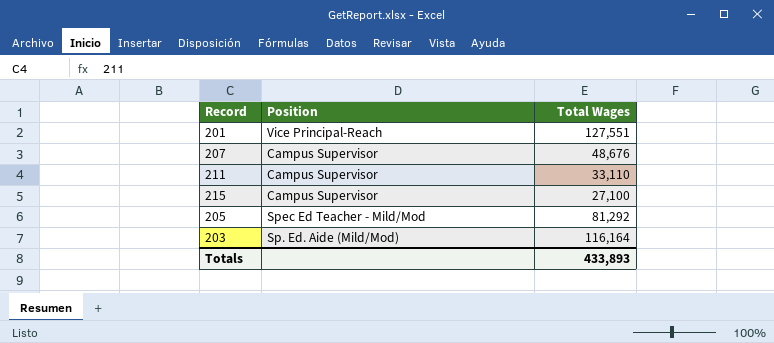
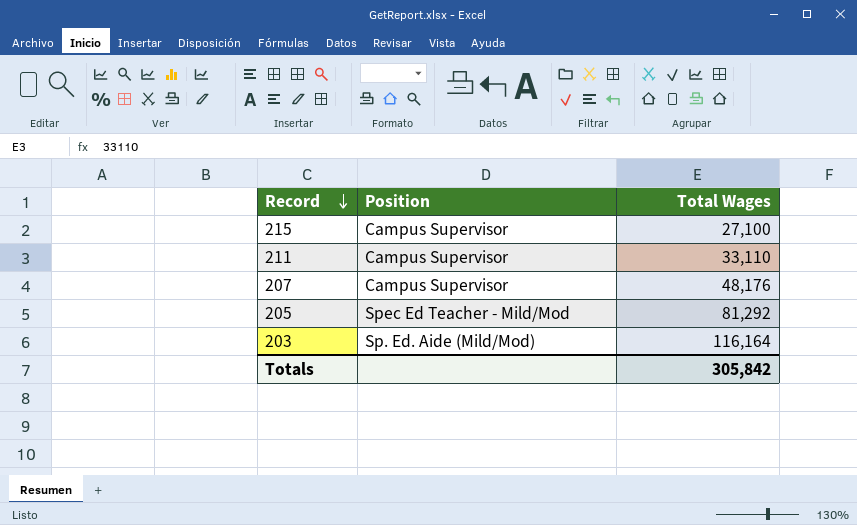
row order: none -> Record descending
row 201: Vice Principal-Reach | 127,551 -> none
207 | Total Wages: 48,676 -> 48,176
Totals | Total Wages: 433,893 -> 305,842

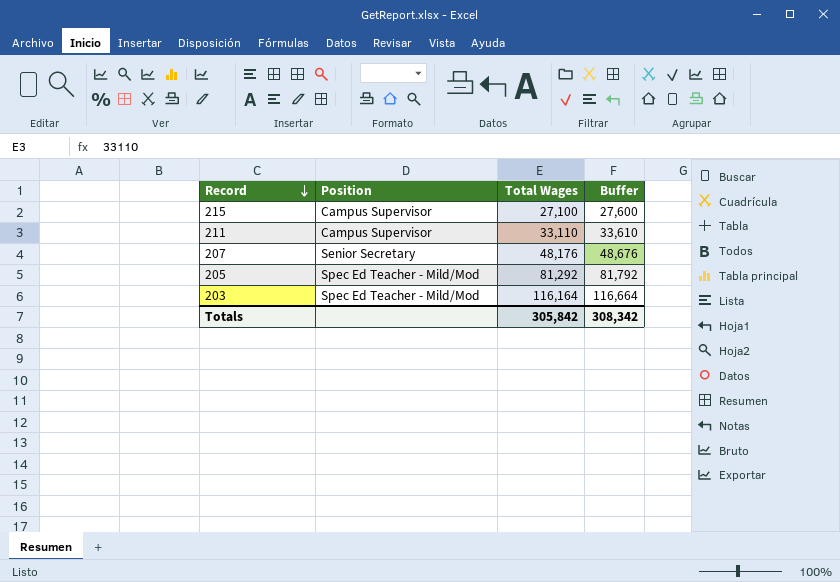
column Buffer | formula: none -> [Total Wages] + 500
207 | Position: Campus Supervisor -> Senior Secretary
203 | Position: Sp. Ed. Aide (Mild/Mod) -> Spec Ed Teacher - Mild/Mod

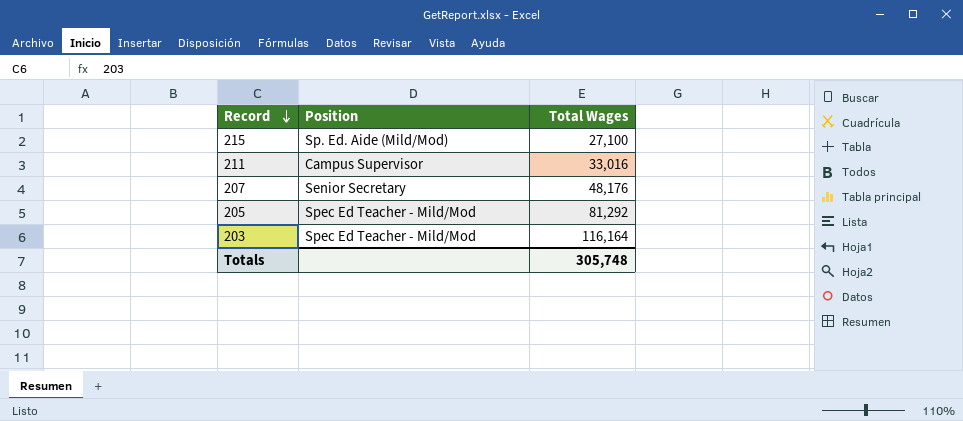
column Buffer | formula: [Total Wages] + 500 -> none
215 | Position: Campus Supervisor -> Sp. Ed. Aide (Mild/Mod)
211 | Total Wages: 33,110 -> 33,016
Totals | Total Wages: 305,842 -> 305,748

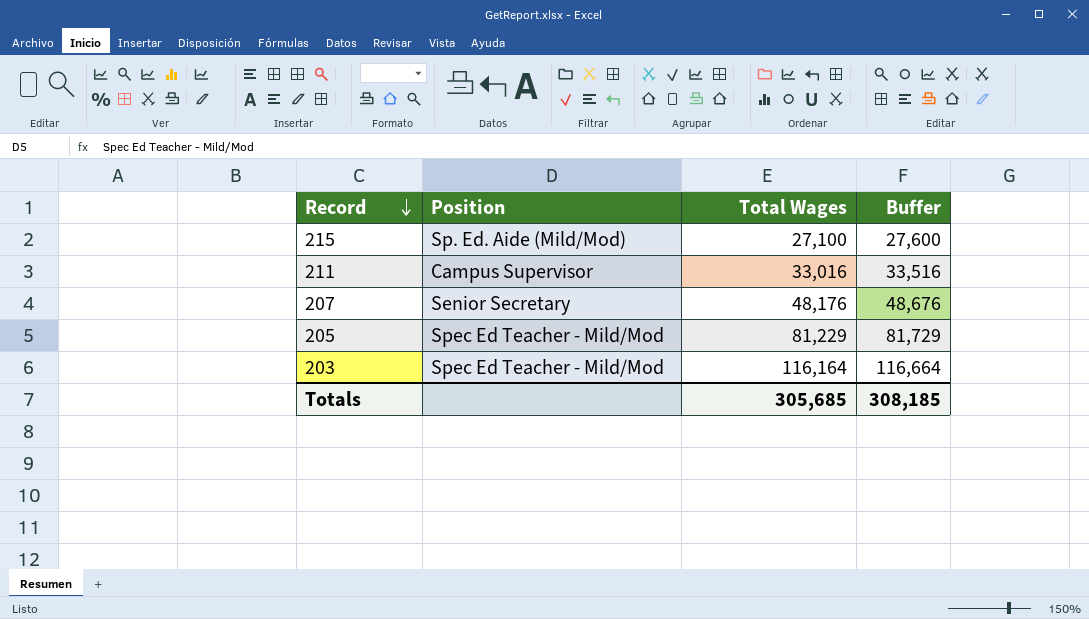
column Buffer | formula: none -> [Total Wages] + 500
205 | Total Wages: 81,292 -> 81,229
Totals | Total Wages: 305,748 -> 305,685

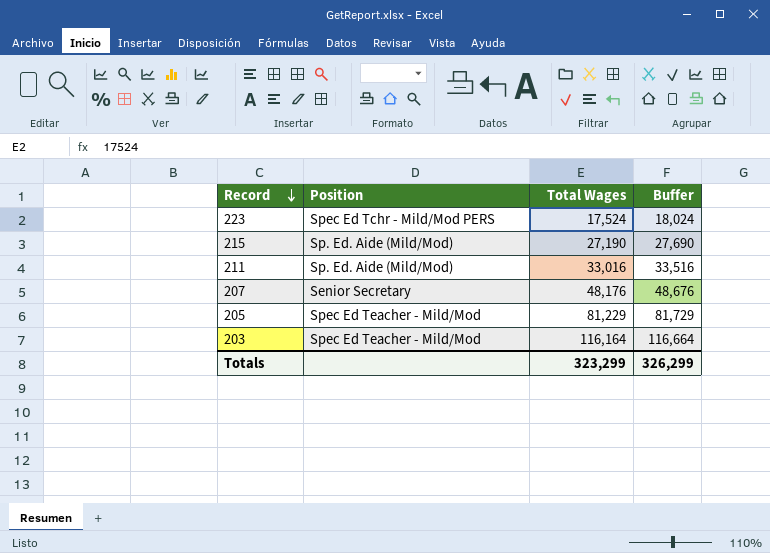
row 223: none -> Spec Ed Tchr - Mild/Mod PERS | 17,524 | 18,024
215 | Total Wages: 27,100 -> 27,190
215 | Buffer: 27,600 -> 27,690
211 | Position: Campus Supervisor -> Sp. Ed. Aide (Mild/Mod)
Totals | Total Wages: 305,685 -> 323,299
Totals | Buffer: 308,185 -> 326,299

